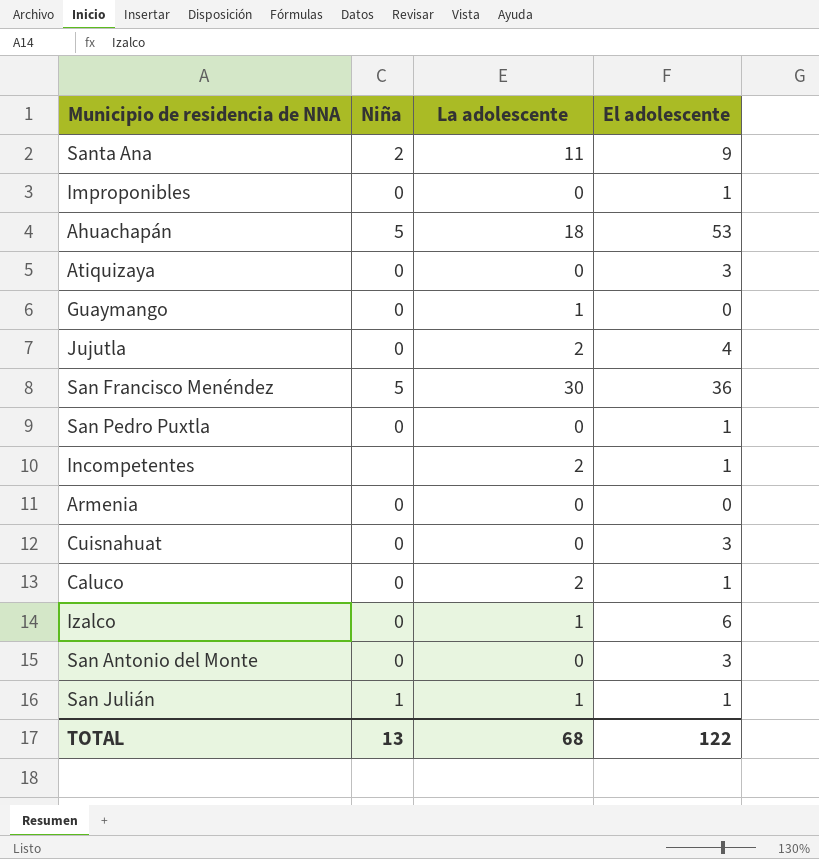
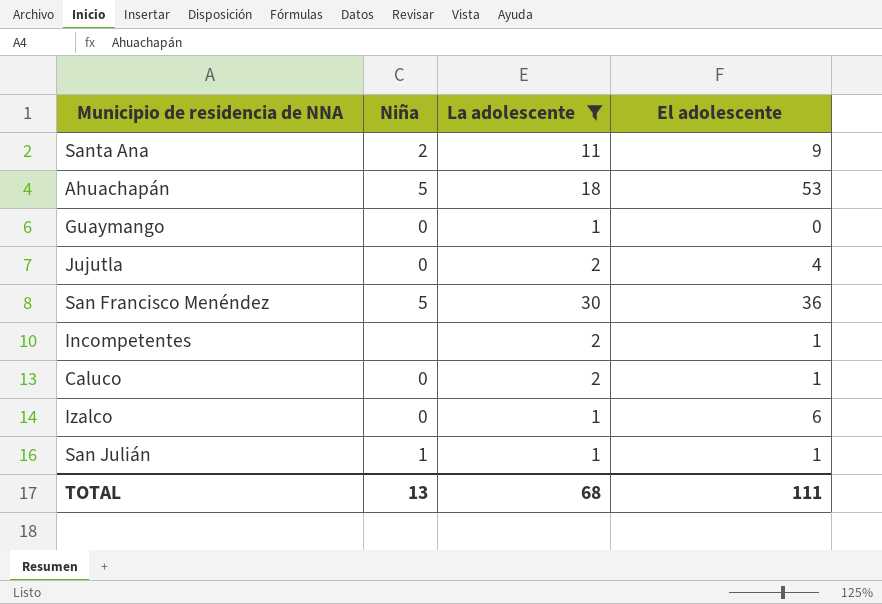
filter: none -> La adolescente != 0
TOTAL | El adolescente: 122 -> 111

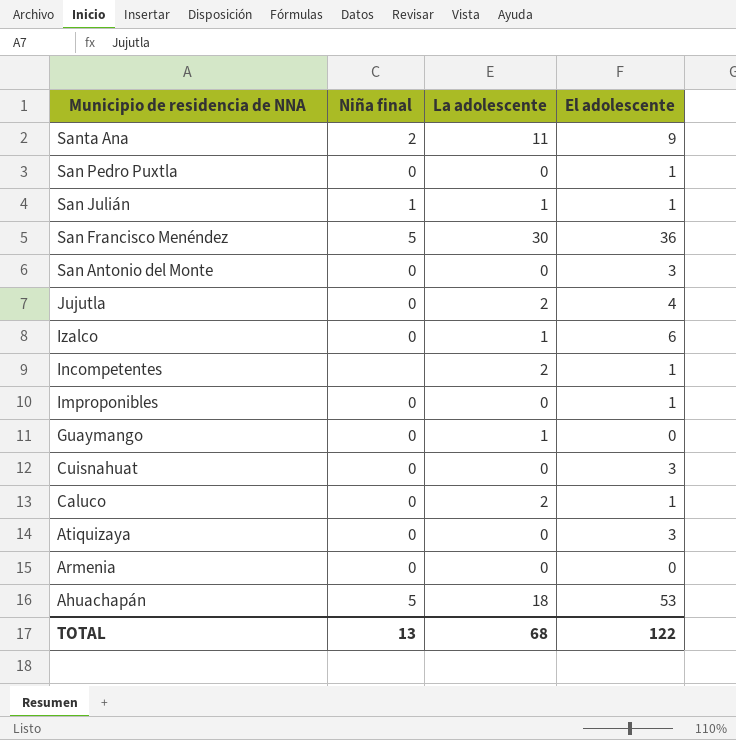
filter: La adolescente != 0 -> none
row order: none -> Municipio de residencia de NNA descending
column name: Niña -> Niña final
TOTAL | El adolescente: 111 -> 122

